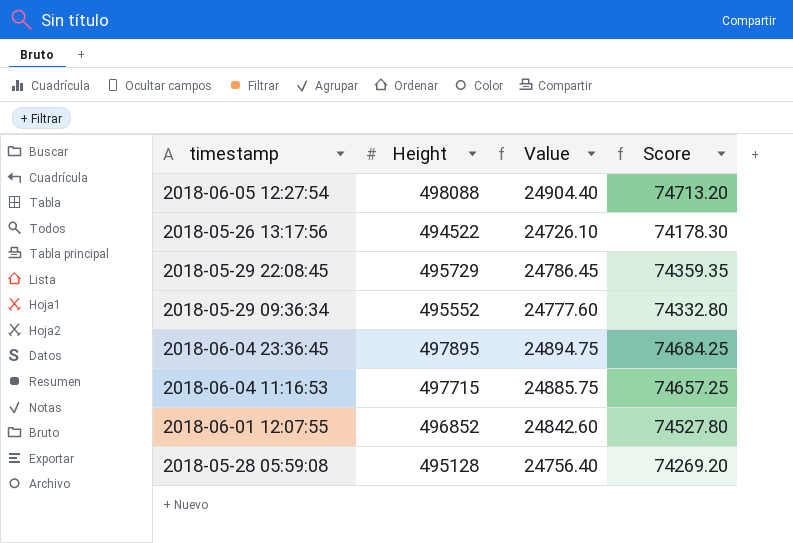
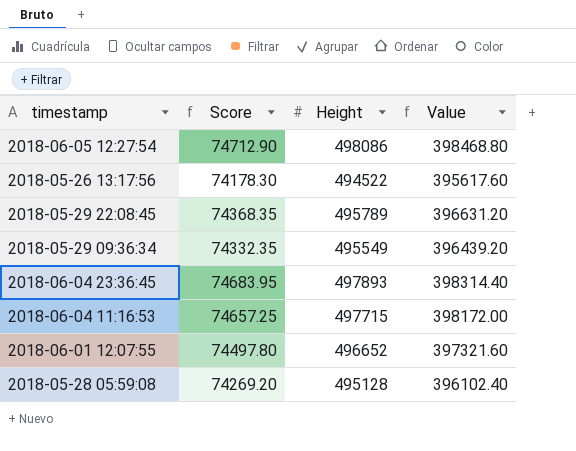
column Score | position: 4 -> 2
column Value | formula: [Height] * 0.05 -> [Height] * 0.8
2018-06-05 12:27:54 | Score: 74713.20 -> 74712.90
2018-06-05 12:27:54 | Height: 498088 -> 498086
2018-05-29 22:08:45 | Score: 74359.35 -> 74368.35
2018-05-29 22:08:45 | Height: 495729 -> 495789
2018-05-29 09:36:34 | Score: 74332.80 -> 74332.35
2018-05-29 09:36:34 | Height: 495552 -> 495549
2018-06-04 23:36:45 | Score: 74684.25 -> 74683.95
2018-06-04 23:36:45 | Height: 497895 -> 497893
2018-06-01 12:07:55 | Score: 74527.80 -> 74497.80
2018-06-01 12:07:55 | Height: 496852 -> 496652

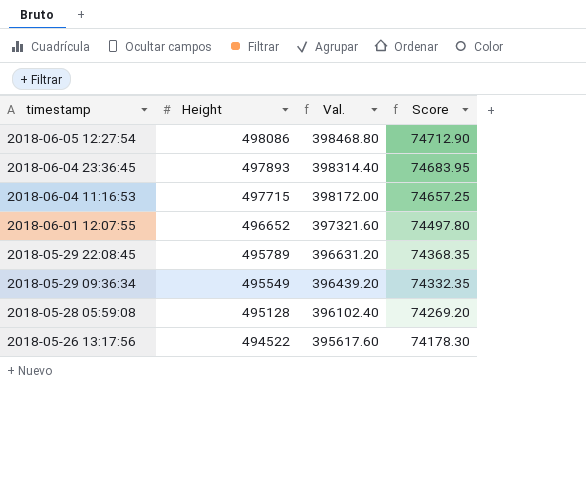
row order: none -> timestamp descending
column name: Value -> Val.
column Score | position: 2 -> 4

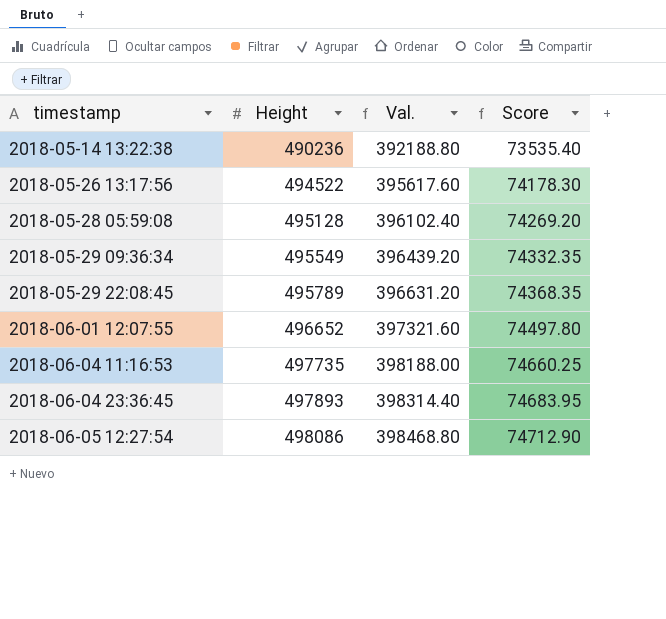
row order: timestamp descending -> timestamp ascending
row 2018-05-14 13:22:38: none -> 490236 | 392188.80 | 73535.40
2018-06-04 11:16:53 | Height: 497715 -> 497735
2018-06-04 11:16:53 | Val.: 398172.00 -> 398188.00
2018-06-04 11:16:53 | Score: 74657.25 -> 74660.25

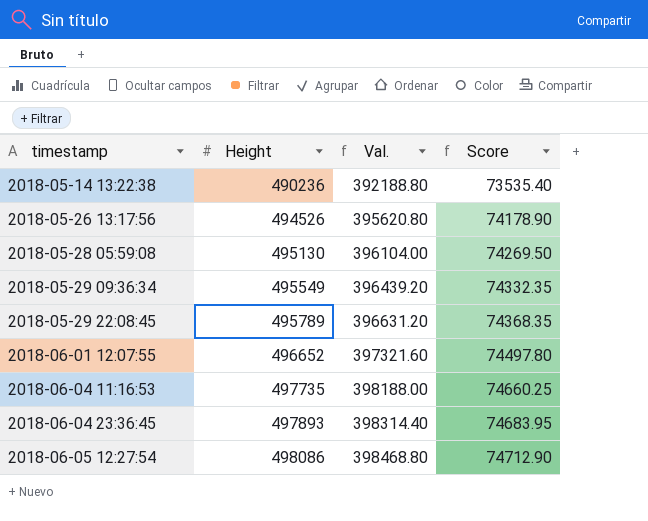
2018-05-26 13:17:56 | Height: 494522 -> 494526
2018-05-26 13:17:56 | Val.: 395617.60 -> 395620.80
2018-05-26 13:17:56 | Score: 74178.30 -> 74178.90
2018-05-28 05:59:08 | Height: 495128 -> 495130
2018-05-28 05:59:08 | Val.: 396102.40 -> 396104.00
2018-05-28 05:59:08 | Score: 74269.20 -> 74269.50

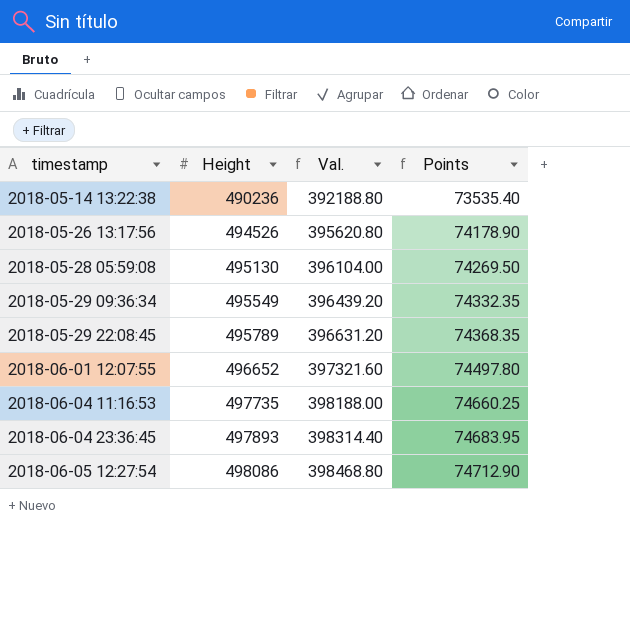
column name: Score -> Points

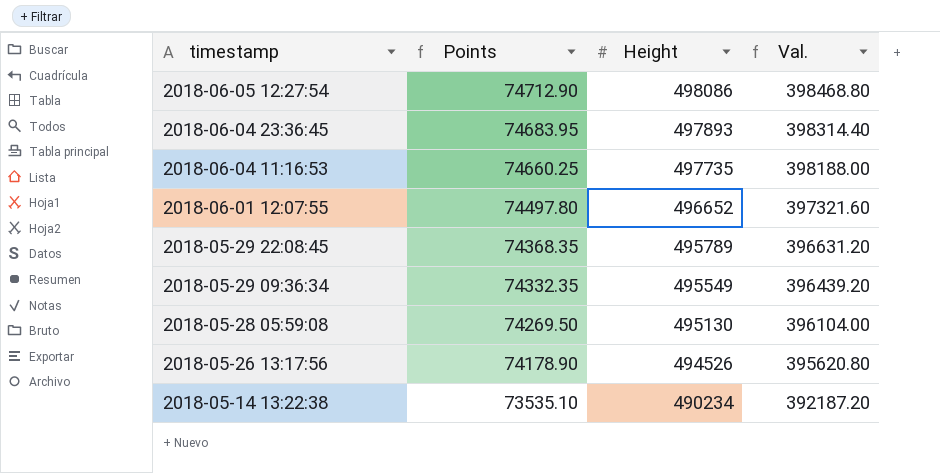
row order: timestamp ascending -> timestamp descending
column Points | position: 4 -> 2
2018-05-14 13:22:38 | Points: 73535.40 -> 73535.10
2018-05-14 13:22:38 | Height: 490236 -> 490234
2018-05-14 13:22:38 | Val.: 392188.80 -> 392187.20

